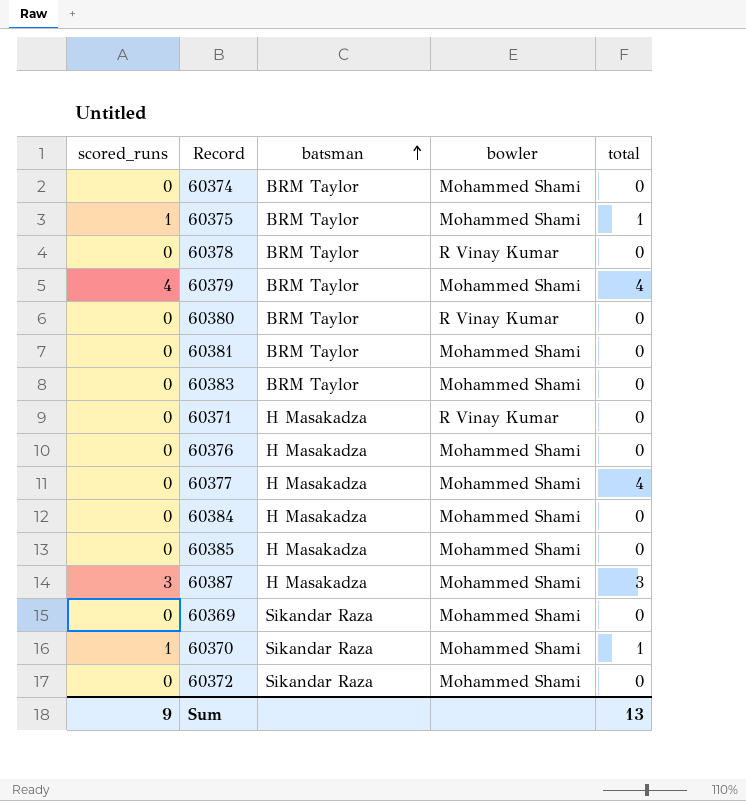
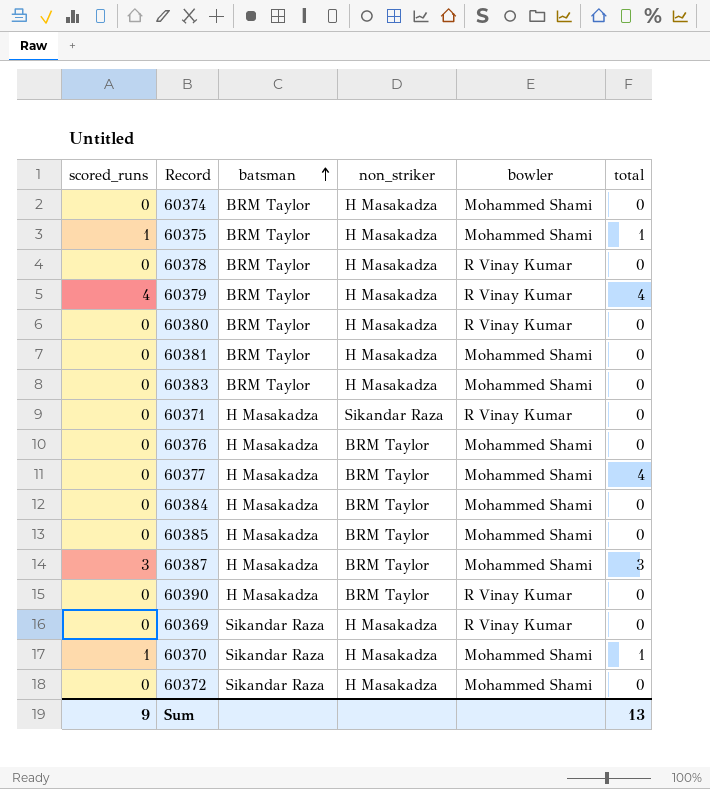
column non_striker | position: none -> 4
60379 | bowler: Mohammed Shami -> R Vinay Kumar
row 60390: none -> 0 | H Masakadza | BRM Taylor | R Vinay Kumar | 0
60369 | bowler: Mohammed Shami -> R Vinay Kumar

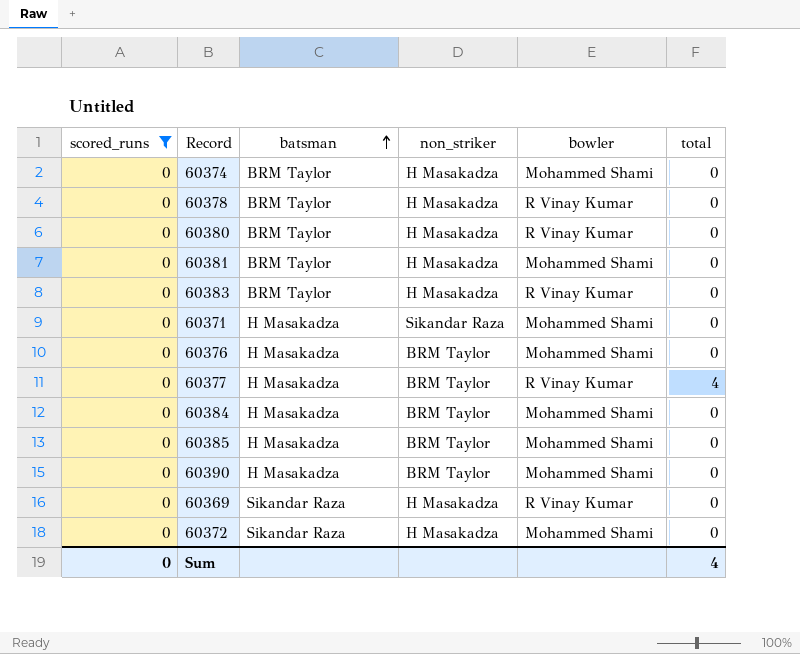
filter: none -> scored_runs = 0
60383 | bowler: Mohammed Shami -> R Vinay Kumar
60371 | bowler: R Vinay Kumar -> Mohammed Shami
60377 | bowler: Mohammed Shami -> R Vinay Kumar
60390 | bowler: R Vinay Kumar -> Mohammed Shami
Sum | scored_runs: 9 -> 0
Sum | total: 13 -> 4

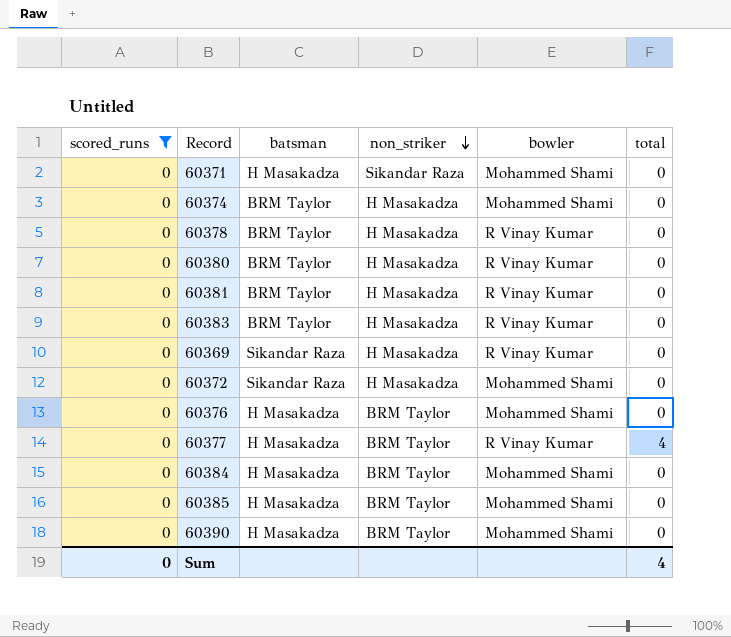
row order: batsman ascending -> non_striker descending
60381 | bowler: Mohammed Shami -> R Vinay Kumar

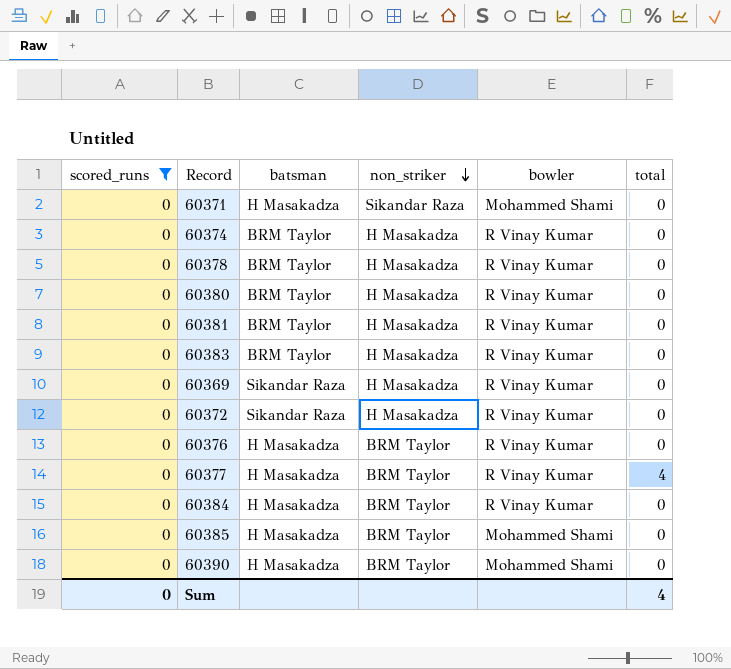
60374 | bowler: Mohammed Shami -> R Vinay Kumar
60372 | bowler: Mohammed Shami -> R Vinay Kumar
60376 | bowler: Mohammed Shami -> R Vinay Kumar
60384 | bowler: Mohammed Shami -> R Vinay Kumar

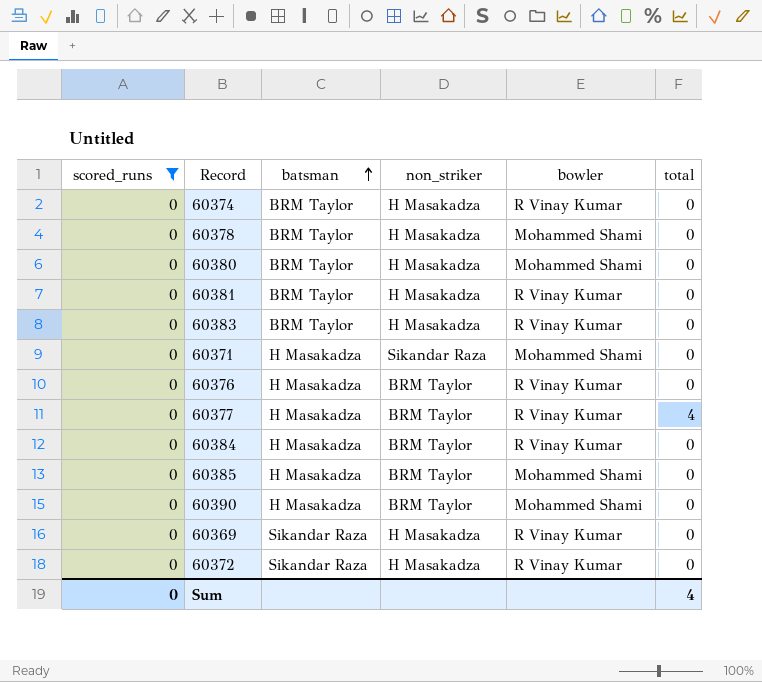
row order: non_striker descending -> batsman ascending
60378 | bowler: R Vinay Kumar -> Mohammed Shami
60380 | bowler: R Vinay Kumar -> Mohammed Shami

